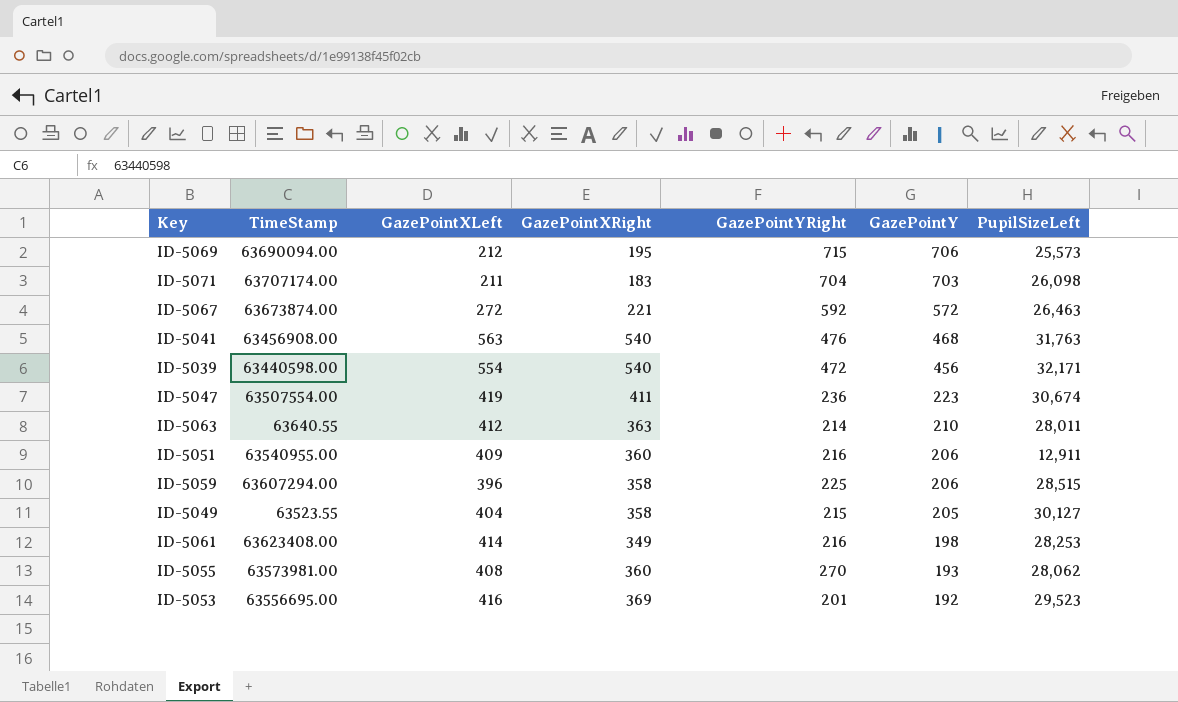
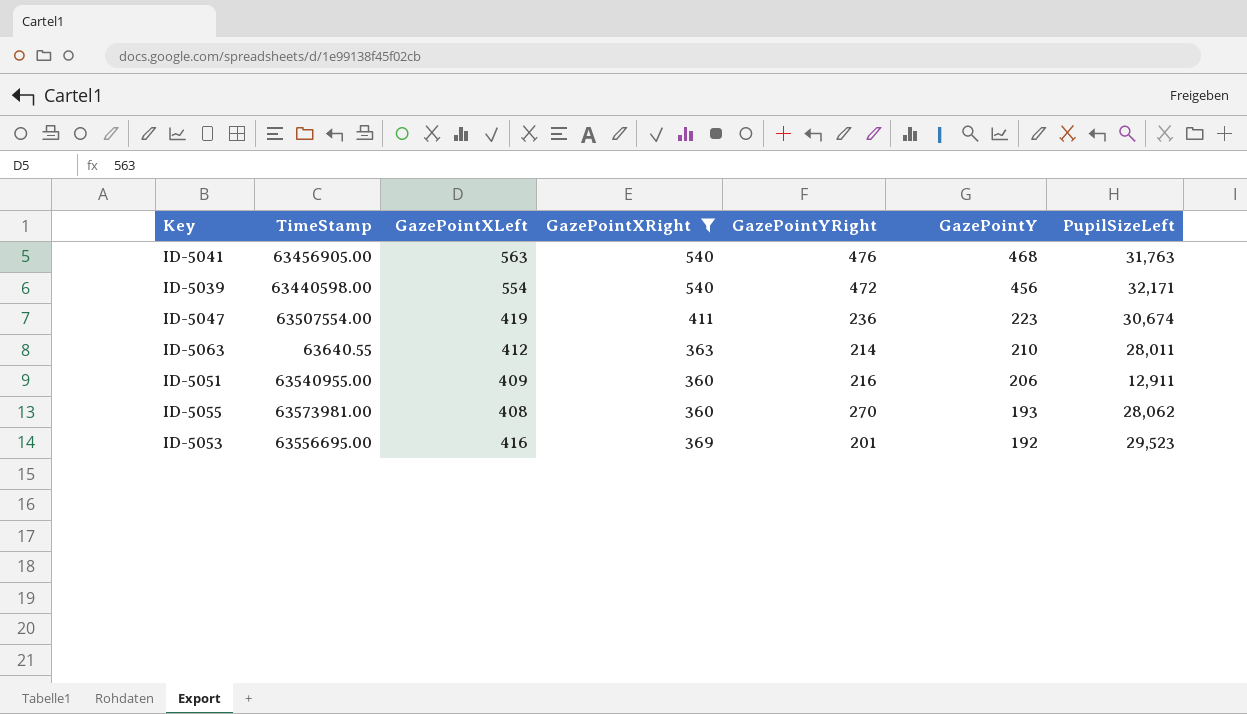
filter: none -> GazePointXRight >= 360
ID-5041 | TimeStamp: 63456908.00 -> 63456905.00

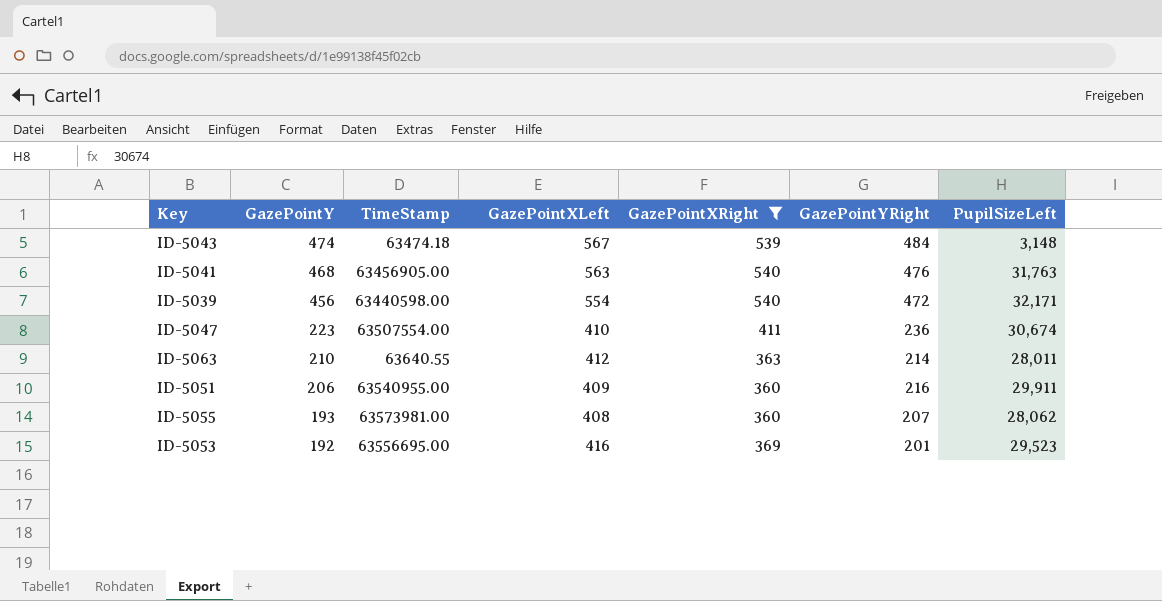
column GazePointY | position: 6 -> 2
row ID-5043: none -> 474 | 63474.18 | 567 | 539 | 484 | 3,148
ID-5047 | GazePointXLeft: 419 -> 410
ID-5051 | PupilSizeLeft: 12,911 -> 29,911
ID-5055 | GazePointYRight: 270 -> 207

